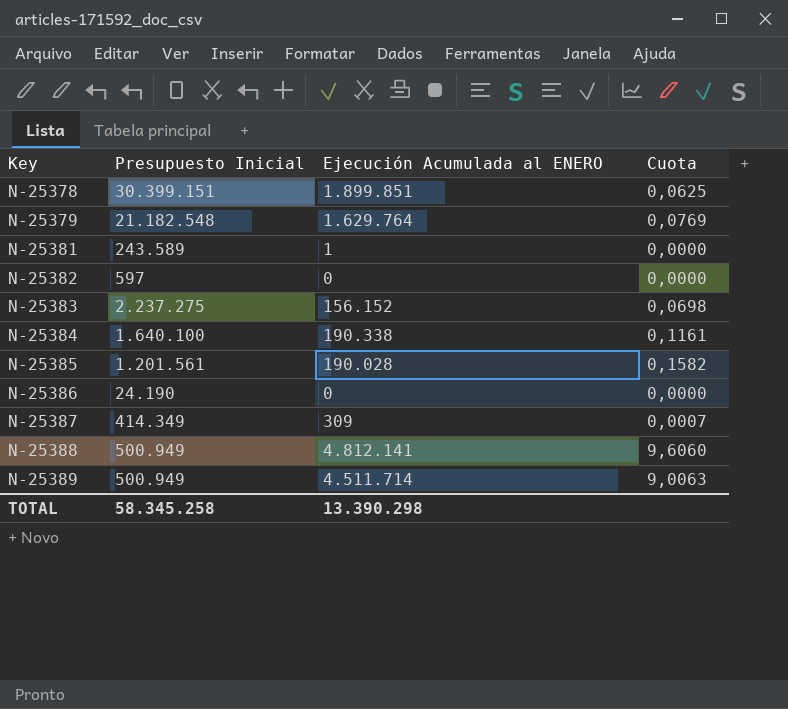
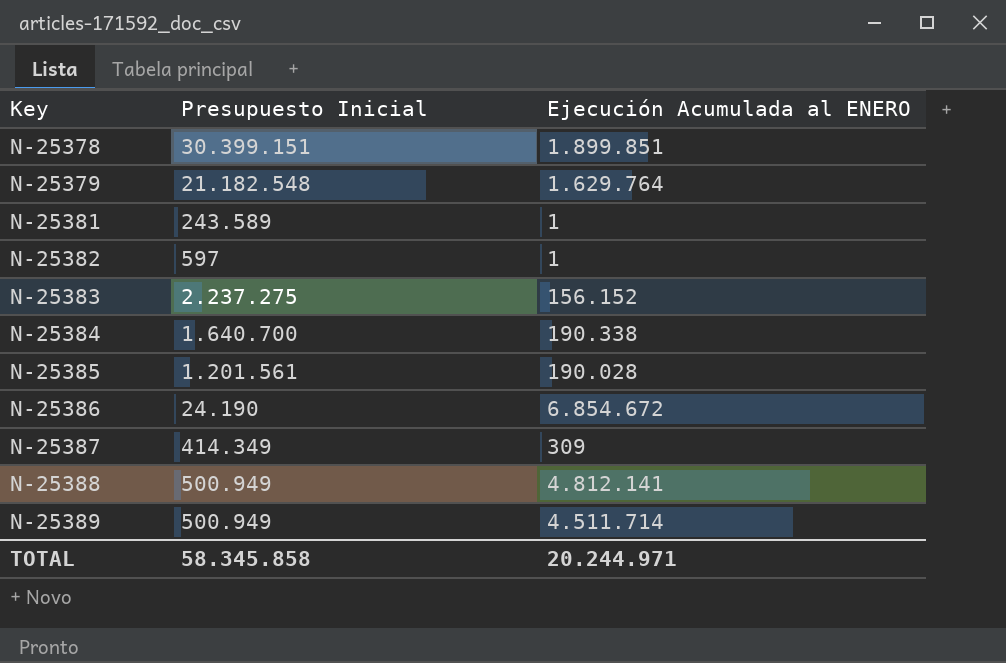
column Cuota | formula: [Ejecución Acumulada al ENERO] / [Presupuesto Inicial] -> none
N-25382 | Ejecución Acumulada al ENERO: 0 -> 1
N-25384 | Presupuesto Inicial: 1.640.100 -> 1.640.700
N-25386 | Ejecución Acumulada al ENERO: 0 -> 6.854.672
TOTAL | Presupuesto Inicial: 58.345.258 -> 58.345.858
TOTAL | Ejecución Acumulada al ENERO: 13.390.298 -> 20.244.971

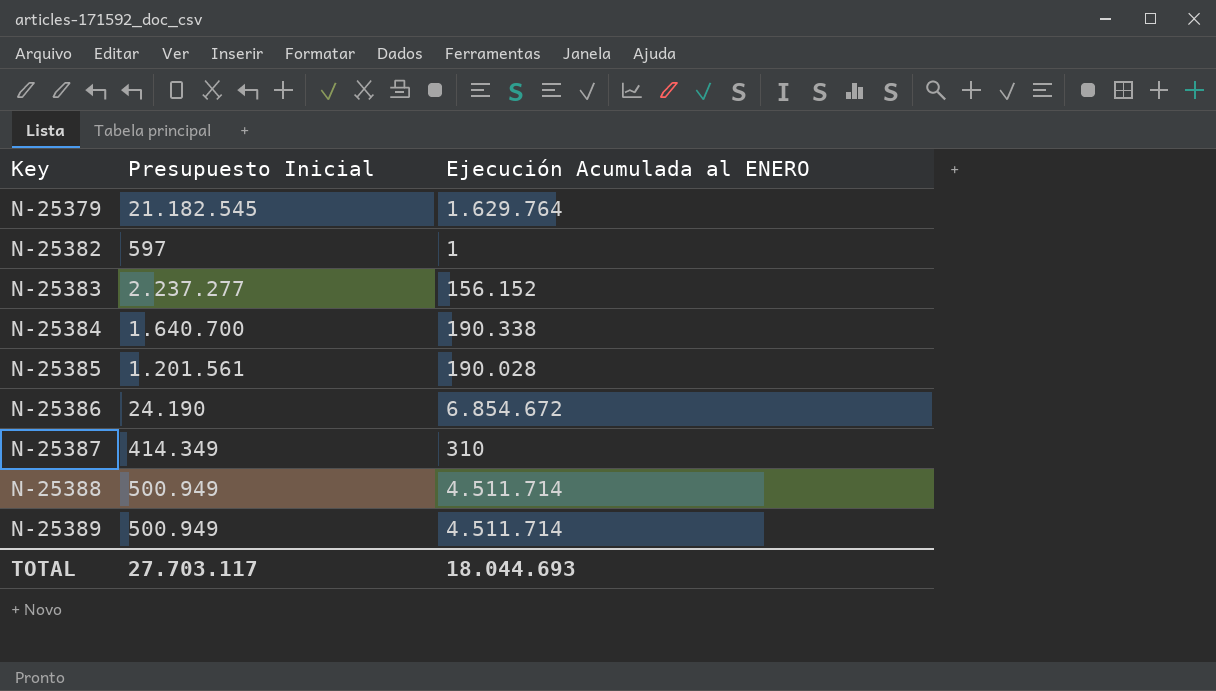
row N-25378: 30.399.151 | 1.899.851 -> none
row N-25381: 243.589 | 1 -> none
N-25379 | Presupuesto Inicial: 21.182.548 -> 21.182.545
N-25383 | Presupuesto Inicial: 2.237.275 -> 2.237.277
N-25387 | Ejecución Acumulada al ENERO: 309 -> 310
N-25388 | Ejecución Acumulada al ENERO: 4.812.141 -> 4.511.714
TOTAL | Presupuesto Inicial: 58.345.858 -> 27.703.117
TOTAL | Ejecución Acumulada al ENERO: 20.244.971 -> 18.044.693

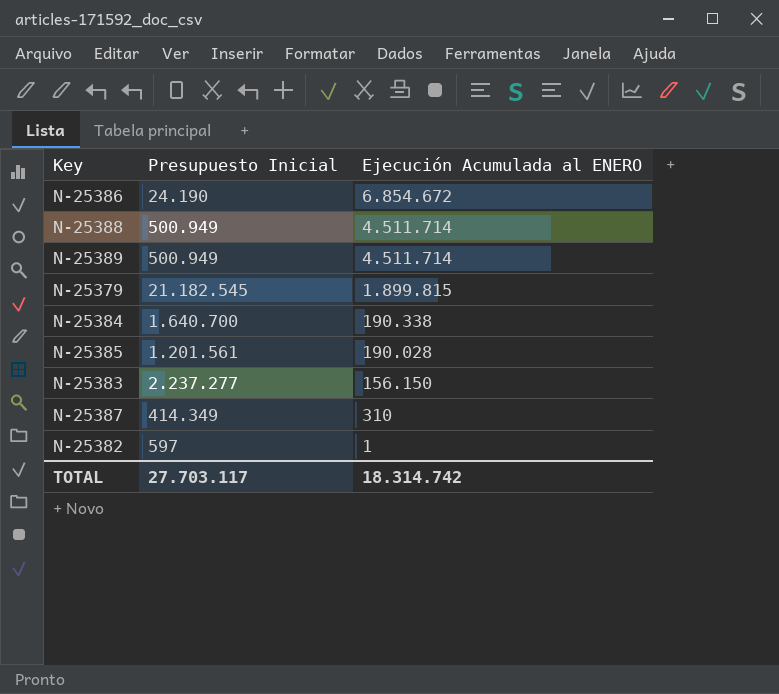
row order: Key ascending -> Ejecución Acumulada al ENERO descending
N-25379 | Ejecución Acumulada al ENERO: 1.629.764 -> 1.899.815
N-25383 | Ejecución Acumulada al ENERO: 156.152 -> 156.150
TOTAL | Ejecución Acumulada al ENERO: 18.044.693 -> 18.314.742

